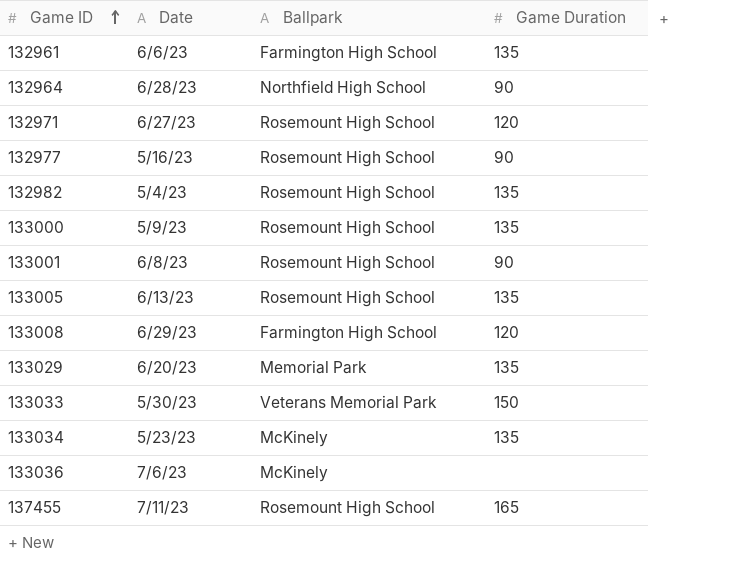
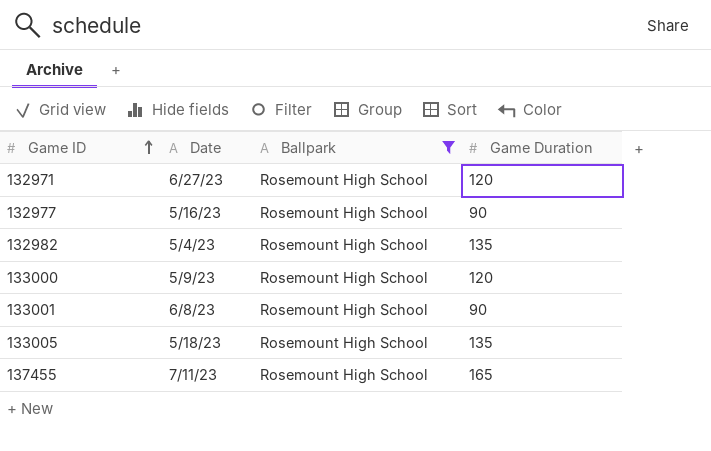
filter: none -> Ballpark = Rosemount High School
133000 | Game Duration: 135 -> 120
133005 | Date: 6/13/23 -> 5/18/23

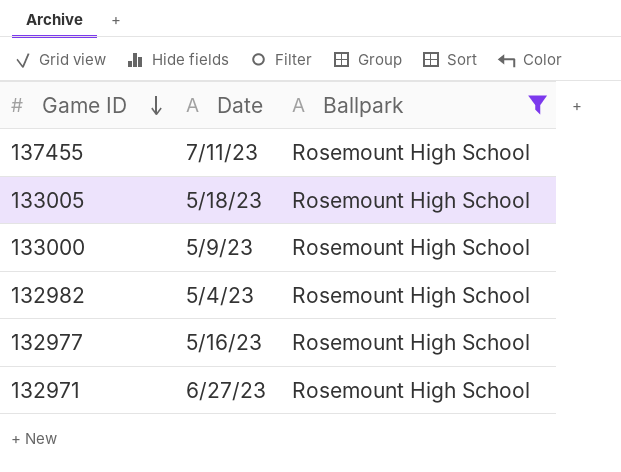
row order: Game ID ascending -> Game ID descending
column Game Duration | position: 4 -> none
row 133001: 6/8/23 | Rosemount High School | 90 -> none

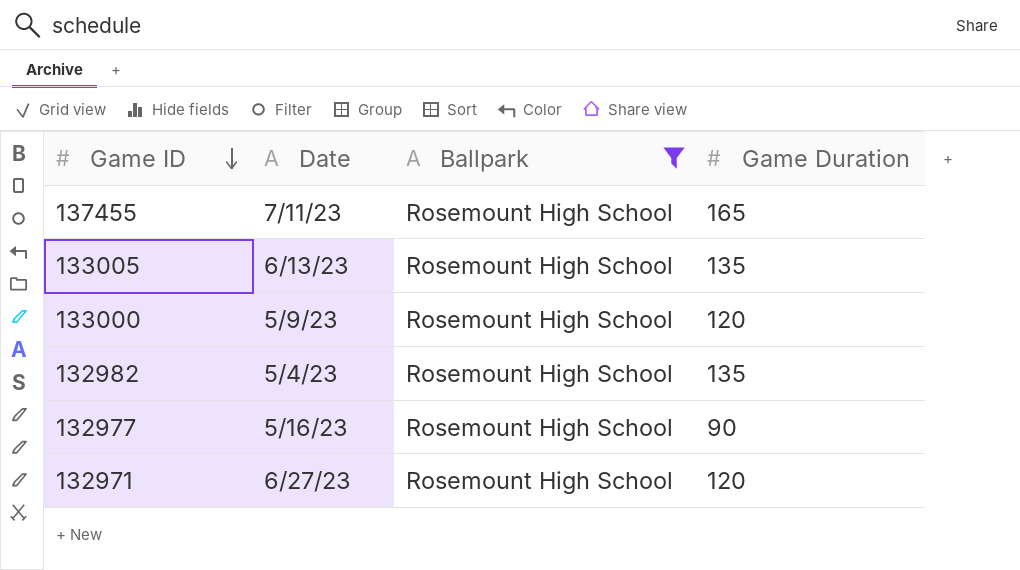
column Game Duration | position: none -> 4
133005 | Date: 5/18/23 -> 6/13/23

